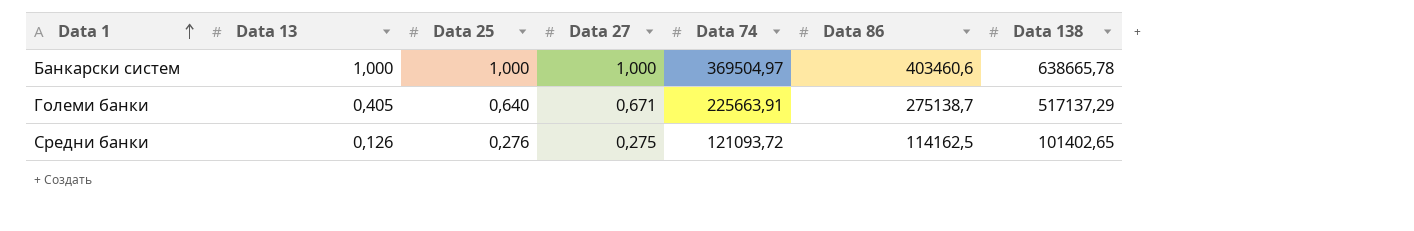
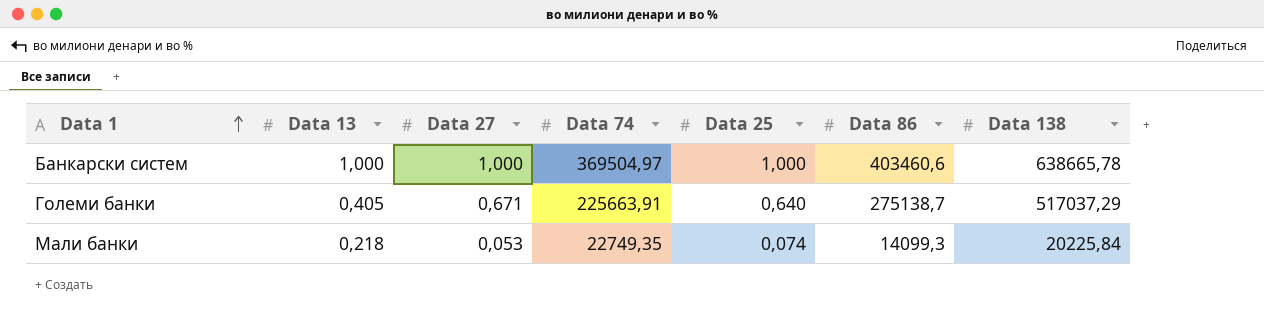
column Data 25 | position: 3 -> 5
row Средни банки: 0,126 | 0,276 | 0,275 | 121093,72 | 114162,5 | 101402,65 -> none
Големи банки | Data 138: 517137,29 -> 517037,29
row Мали банки: none -> 0,218 | 0,053 | 22749,35 | 0,074 | 14099,3 | 20225,84

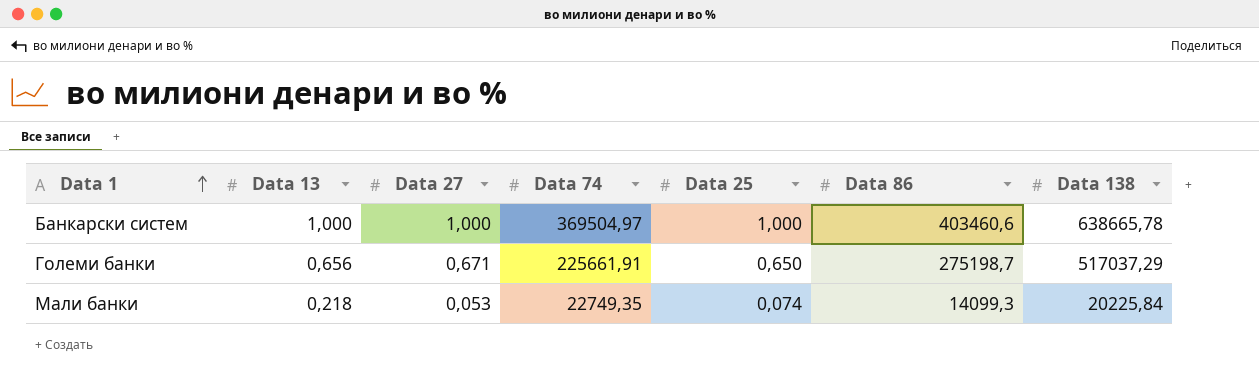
Големи банки | Data 13: 0,405 -> 0,656
Големи банки | Data 74: 225663,91 -> 225661,91
Големи банки | Data 25: 0,640 -> 0,650
Големи банки | Data 86: 275138,7 -> 275198,7

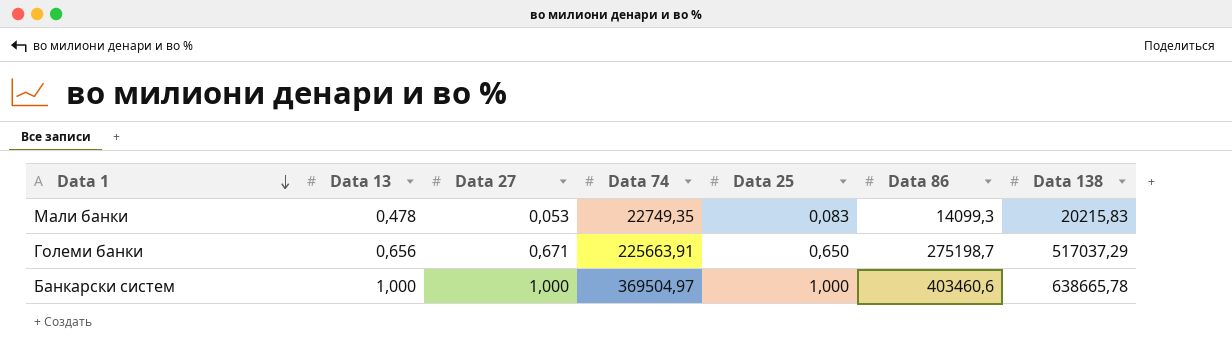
row order: Data 1 ascending -> Data 1 descending
Мали банки | Data 13: 0,218 -> 0,478
Мали банки | Data 25: 0,074 -> 0,083
Мали банки | Data 138: 20225,84 -> 20215,83
Големи банки | Data 74: 225661,91 -> 225663,91

